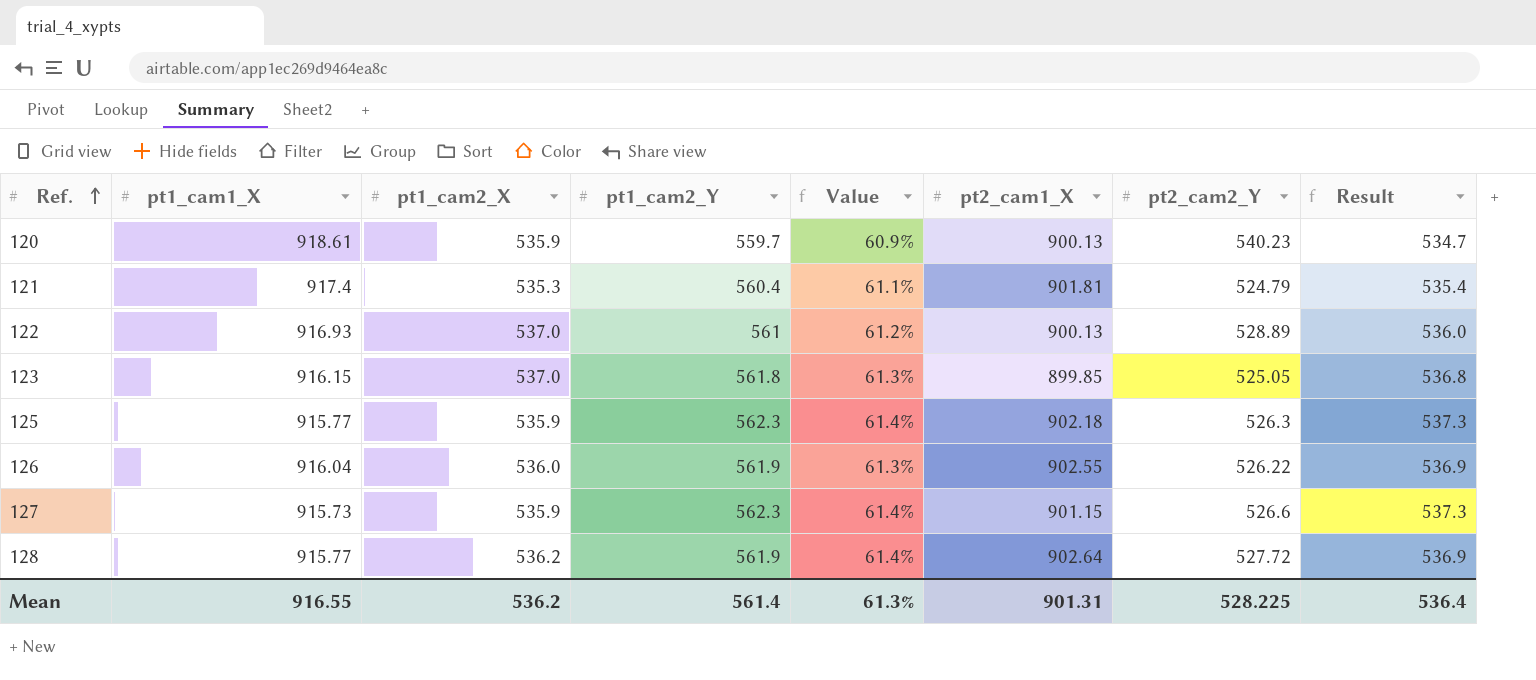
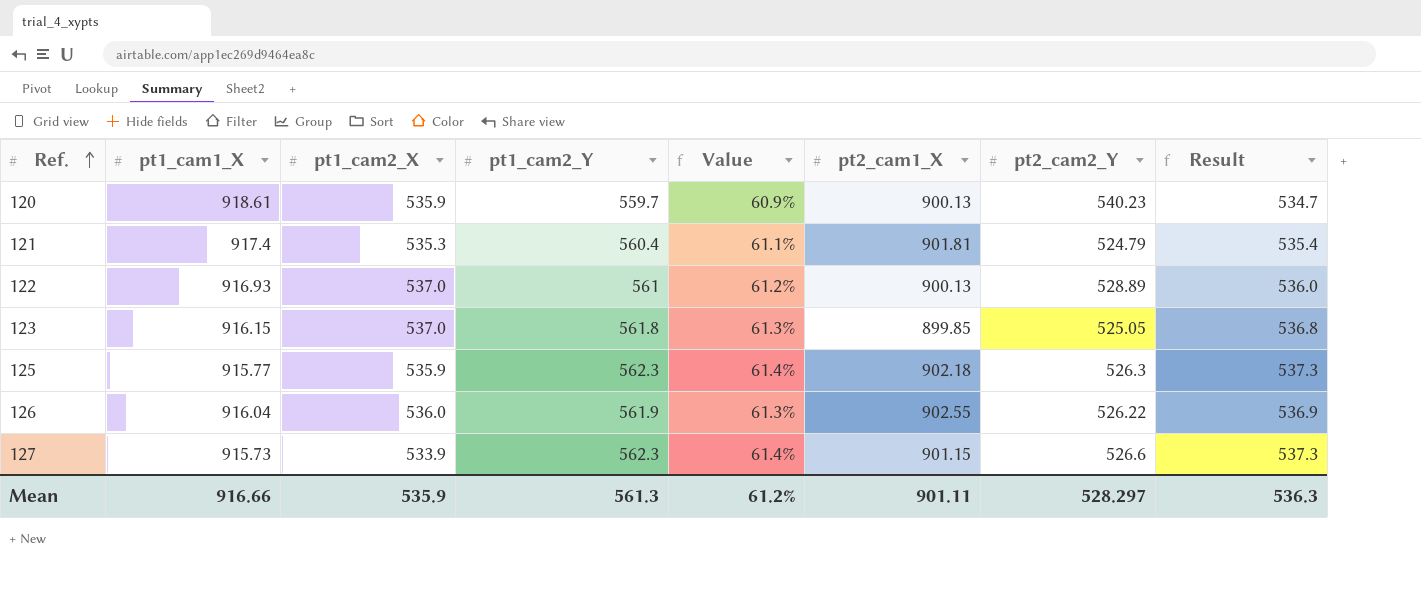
row 128: 915.77 | 536.2 | 561.9 | 61.4% | 902.64 | 527.72 | 536.9 -> none
127 | pt1_cam2_X: 535.9 -> 533.9
Mean | pt1_cam1_X: 916.55 -> 916.66
Mean | pt1_cam2_X: 536.2 -> 535.9
Mean | pt1_cam2_Y: 561.4 -> 561.3
Mean | Value: 61.3% -> 61.2%
Mean | pt2_cam1_X: 901.31 -> 901.11
Mean | pt2_cam2_Y: 528.225 -> 528.297
Mean | Result: 536.4 -> 536.3

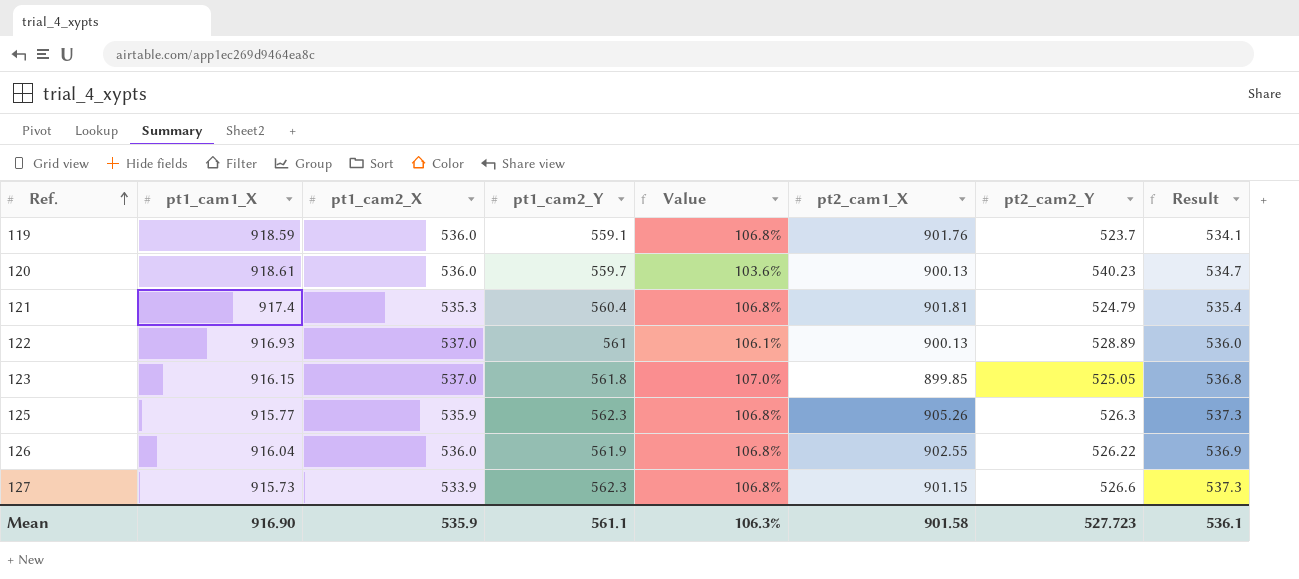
column Value | formula: [pt1_cam2_Y] / [pt1_cam1_X] -> [pt1_cam2_Y] / [pt2_cam2_Y]
row 119: none -> 918.59 | 536.0 | 559.1 | 106.8% | 901.76 | 523.7 | 534.1
120 | pt1_cam2_X: 535.9 -> 536.0
125 | pt2_cam1_X: 902.18 -> 905.26
Mean | pt1_cam1_X: 916.66 -> 916.90
Mean | pt1_cam2_Y: 561.3 -> 561.1
Mean | Value: 61.2% -> 106.3%
Mean | pt2_cam1_X: 901.11 -> 901.58
Mean | pt2_cam2_Y: 528.297 -> 527.723
Mean | Result: 536.3 -> 536.1

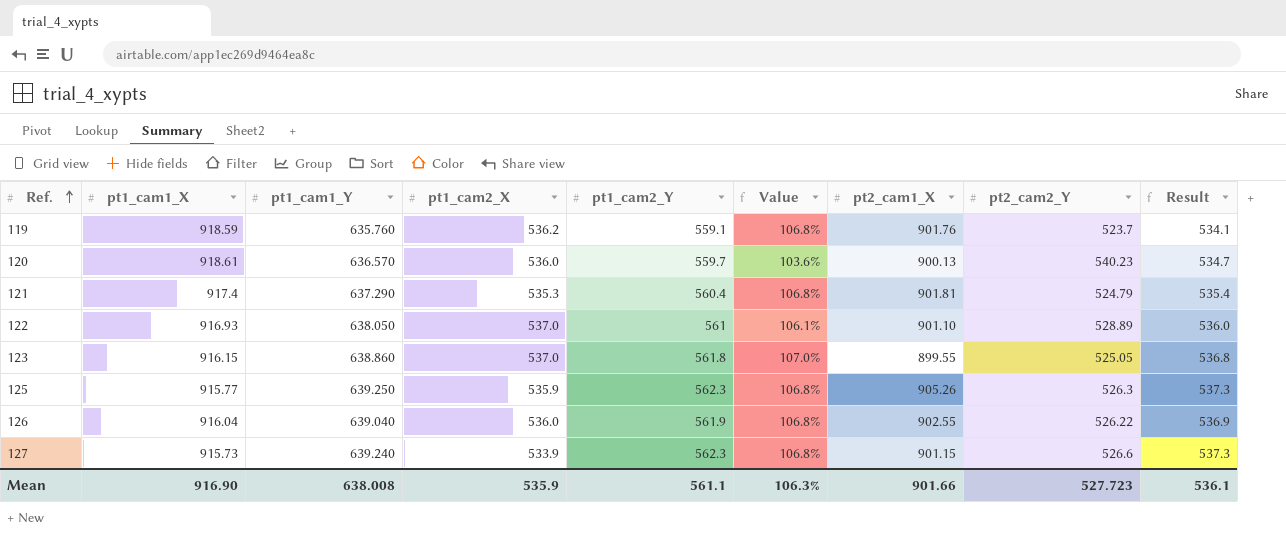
column pt1_cam1_Y | position: none -> 3
119 | pt1_cam2_X: 536.0 -> 536.2
122 | pt2_cam1_X: 900.13 -> 901.10
123 | pt2_cam1_X: 899.85 -> 899.55
Mean | pt2_cam1_X: 901.58 -> 901.66

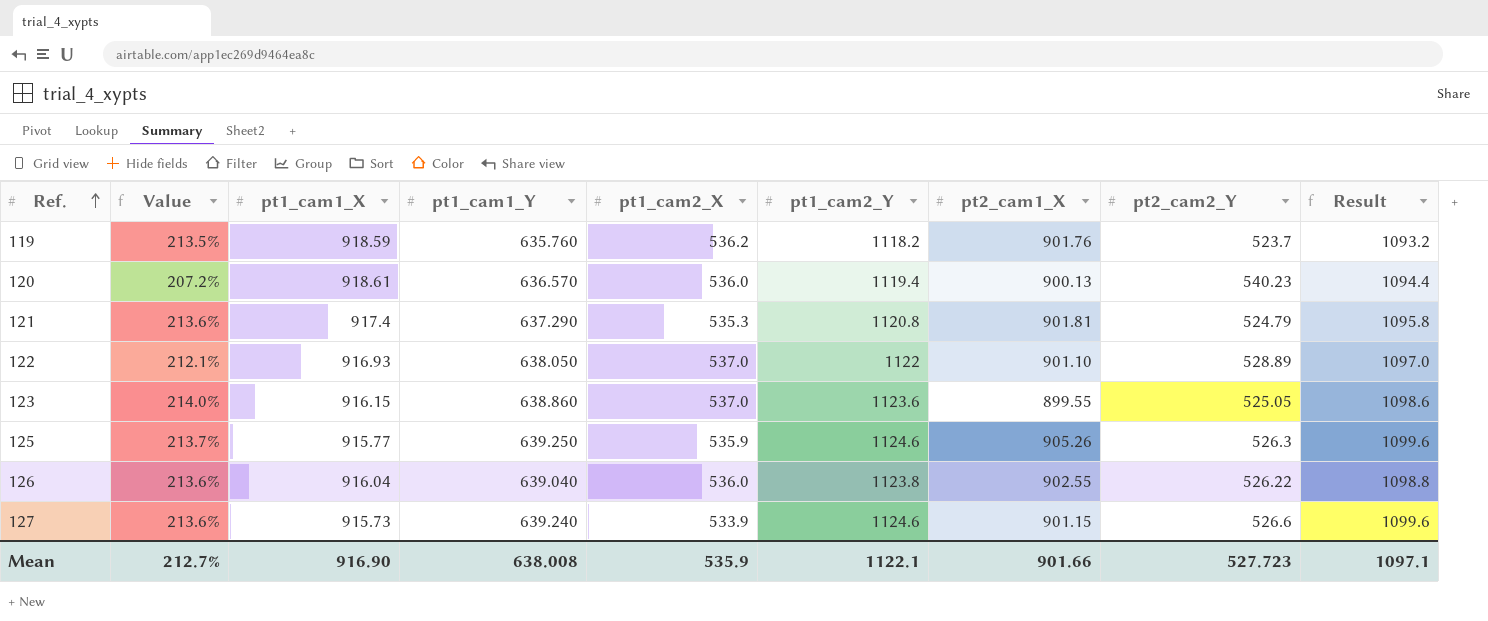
column Value | position: 6 -> 2
119 | Value: 106.8% -> 213.5%
119 | pt1_cam2_Y: 559.1 -> 1118.2
119 | Result: 534.1 -> 1093.2
120 | Value: 103.6% -> 207.2%
120 | pt1_cam2_Y: 559.7 -> 1119.4
120 | Result: 534.7 -> 1094.4
121 | Value: 106.8% -> 213.6%
121 | pt1_cam2_Y: 560.4 -> 1120.8
121 | Result: 535.4 -> 1095.8
122 | Value: 106.1% -> 212.1%
122 | pt1_cam2_Y: 561 -> 1122
122 | Result: 536.0 -> 1097.0
123 | Value: 107.0% -> 214.0%
123 | pt1_cam2_Y: 561.8 -> 1123.6
123 | Result: 536.8 -> 1098.6
125 | Value: 106.8% -> 213.7%
125 | pt1_cam2_Y: 562.3 -> 1124.6
125 | Result: 537.3 -> 1099.6
126 | Value: 106.8% -> 213.6%
126 | pt1_cam2_Y: 561.9 -> 1123.8
126 | Result: 536.9 -> 1098.8
127 | Value: 106.8% -> 213.6%
127 | pt1_cam2_Y: 562.3 -> 1124.6
127 | Result: 537.3 -> 1099.6
Mean | Value: 106.3% -> 212.7%
Mean | pt1_cam2_Y: 561.1 -> 1122.1
Mean | Result: 536.1 -> 1097.1

